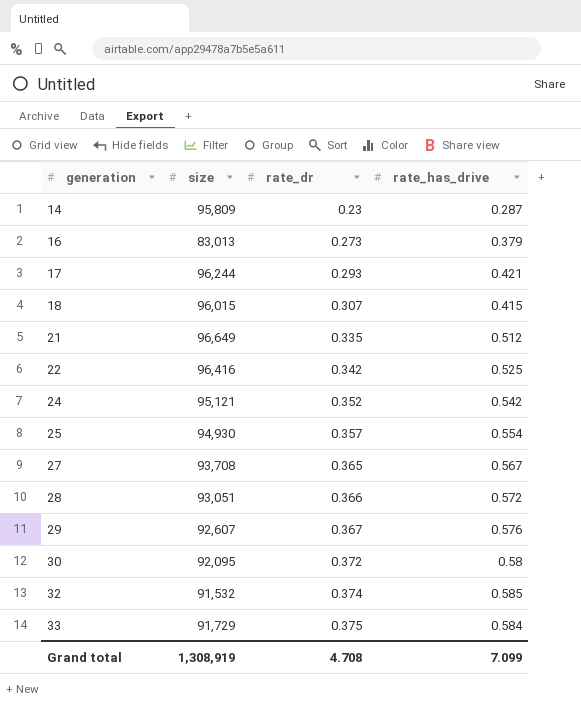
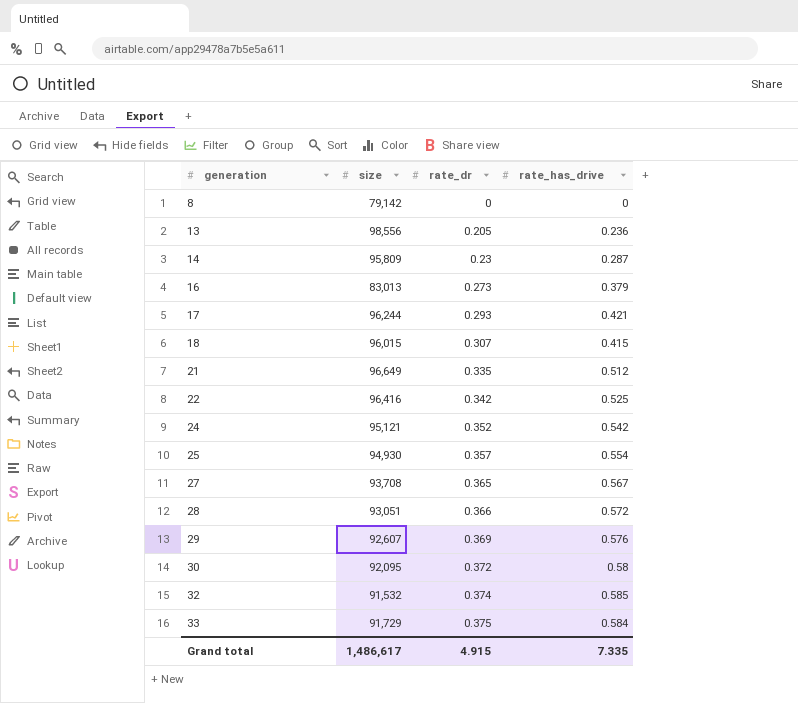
row 8: none -> 79,142 | 0 | 0
row 13: none -> 98,556 | 0.205 | 0.236
29 | rate_dr: 0.367 -> 0.369
Grand total | size: 1,308,919 -> 1,486,617
Grand total | rate_dr: 4.708 -> 4.915
Grand total | rate_has_drive: 7.099 -> 7.335

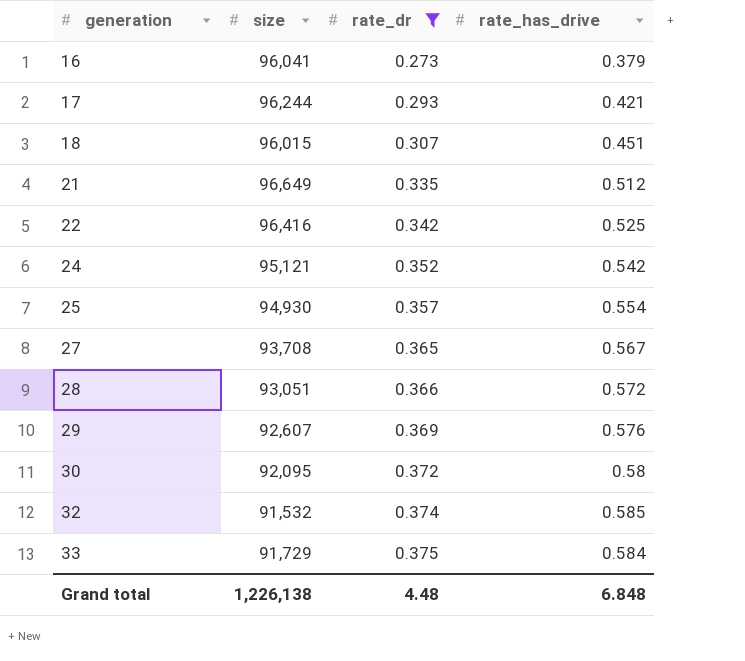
filter: none -> rate_dr >= 0.273
16 | size: 83,013 -> 96,041
18 | rate_has_drive: 0.415 -> 0.451
Grand total | size: 1,486,617 -> 1,226,138
Grand total | rate_dr: 4.915 -> 4.48
Grand total | rate_has_drive: 7.335 -> 6.848

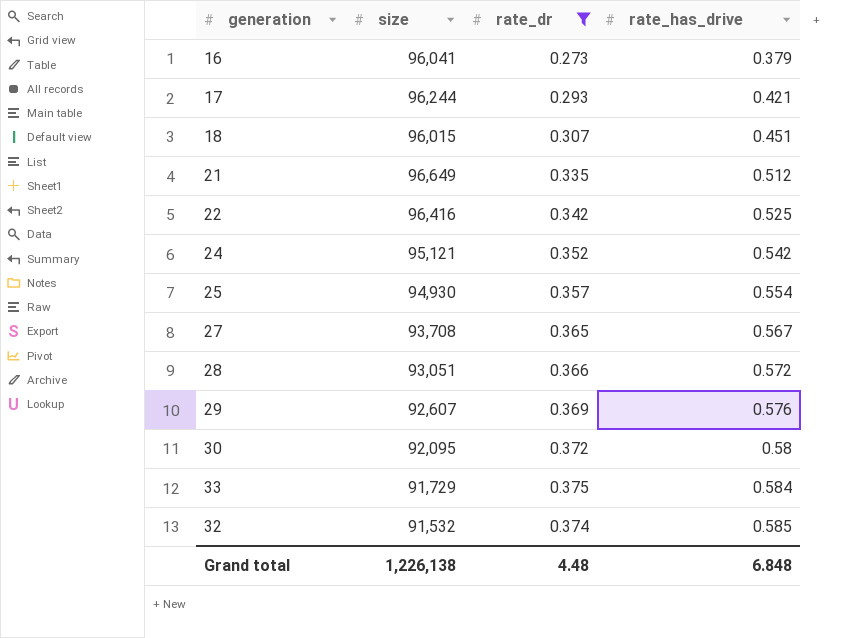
row order: generation ascending -> rate_has_drive ascending

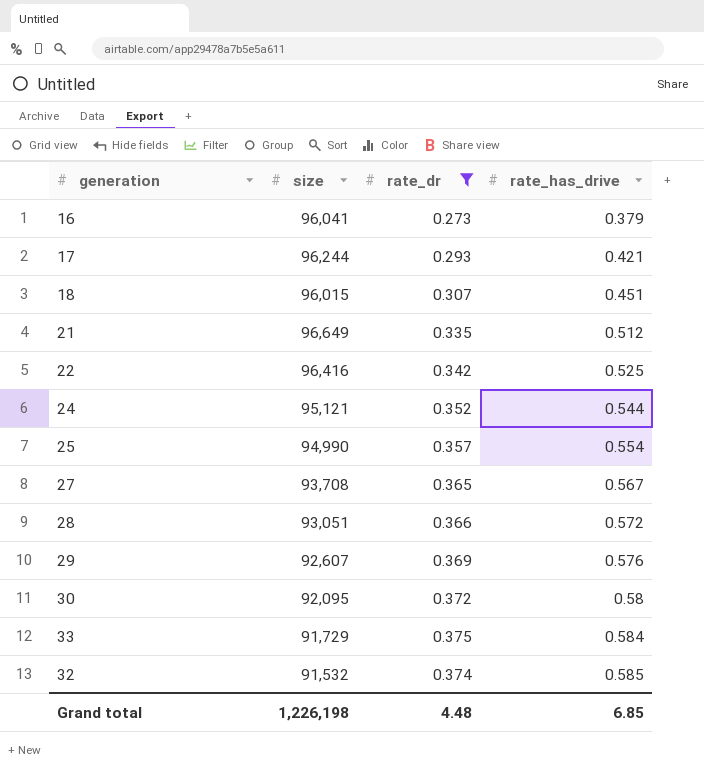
24 | rate_has_drive: 0.542 -> 0.544
25 | size: 94,930 -> 94,990
Grand total | size: 1,226,138 -> 1,226,198
Grand total | rate_has_drive: 6.848 -> 6.85

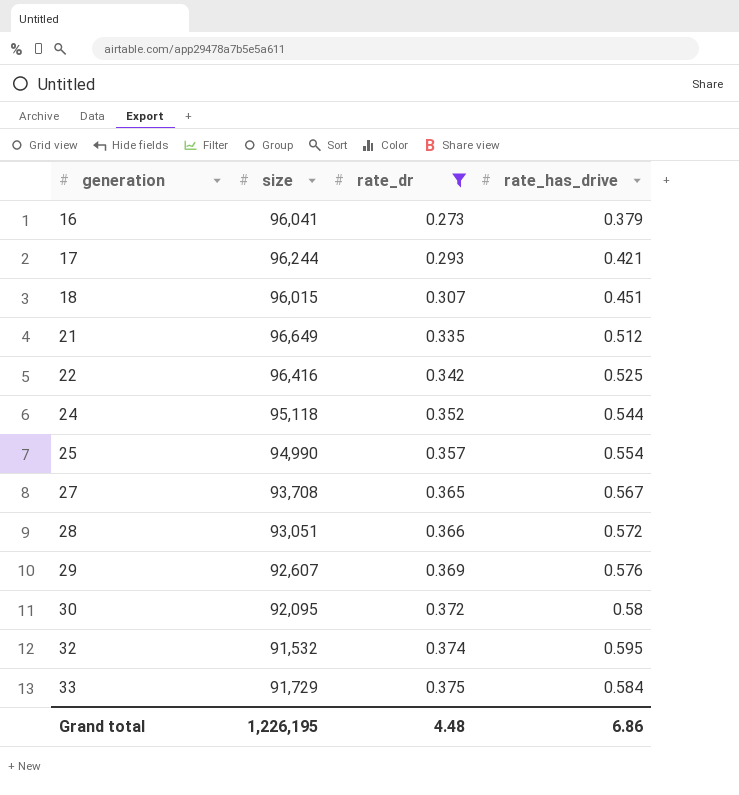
row order: rate_has_drive ascending -> generation ascending
24 | size: 95,121 -> 95,118
32 | rate_has_drive: 0.585 -> 0.595
Grand total | size: 1,226,198 -> 1,226,195
Grand total | rate_has_drive: 6.85 -> 6.86

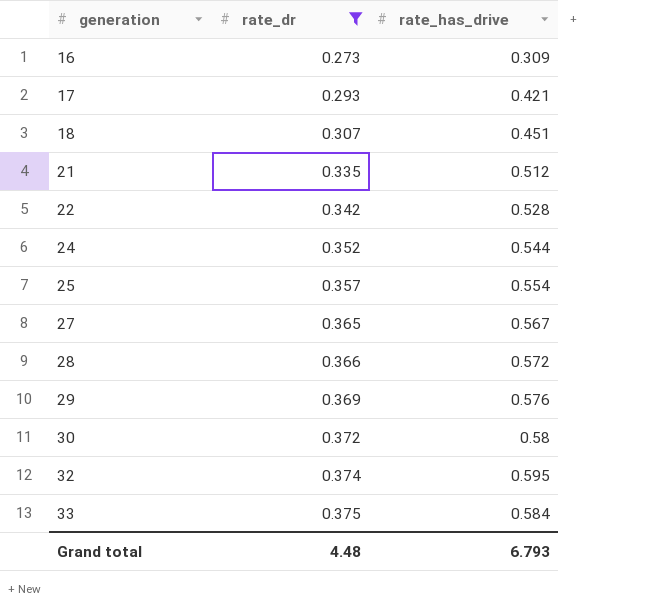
column size | position: 2 -> none
16 | rate_has_drive: 0.379 -> 0.309
22 | rate_has_drive: 0.525 -> 0.528
Grand total | rate_has_drive: 6.86 -> 6.793

